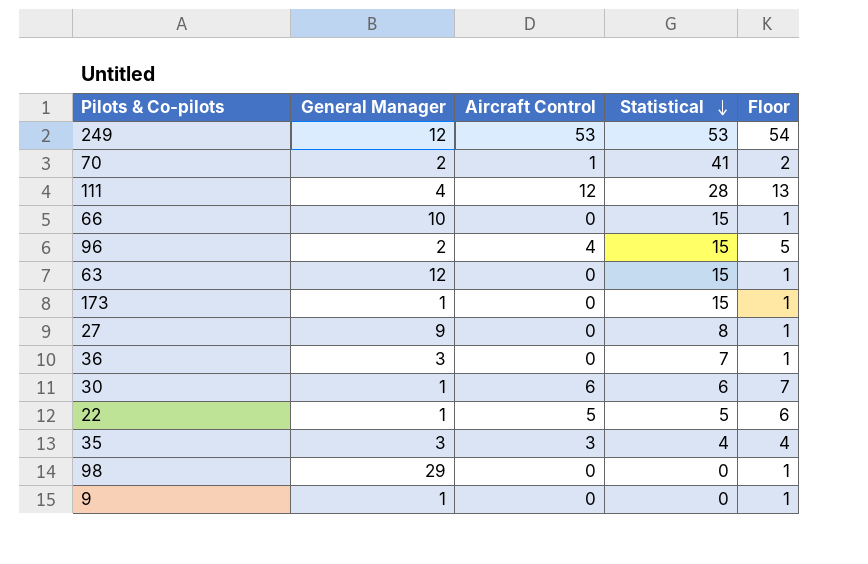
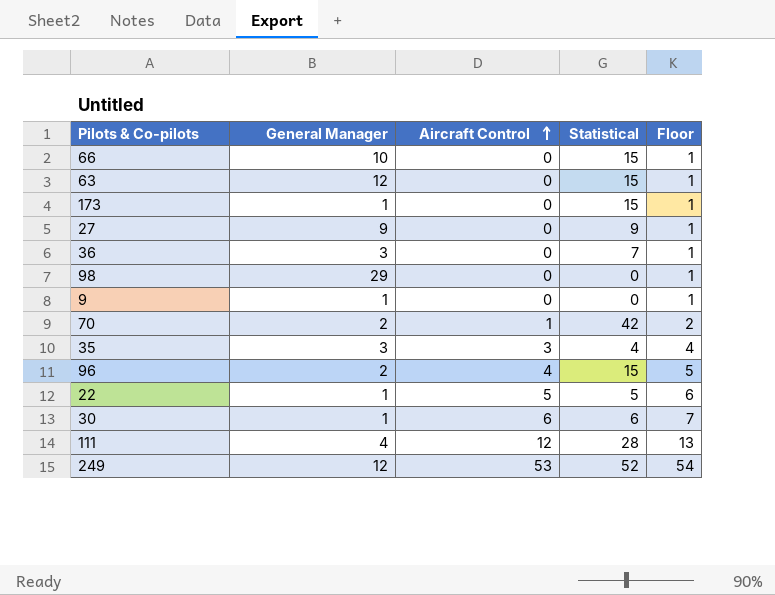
row order: Statistical descending -> Aircraft Control ascending
27 | Statistical: 8 -> 9
70 | Statistical: 41 -> 42
249 | Statistical: 53 -> 52

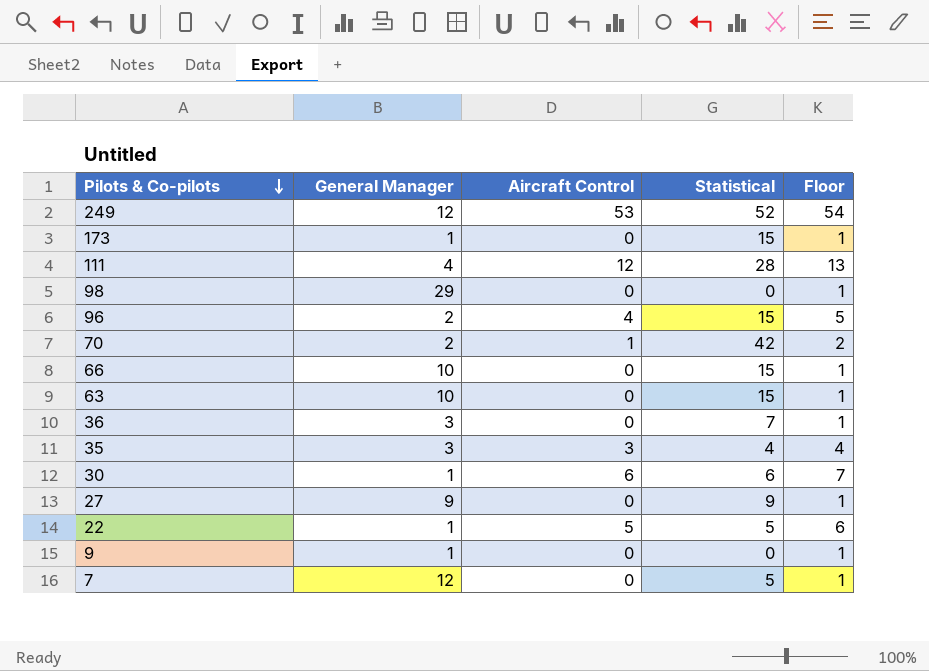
row order: Aircraft Control ascending -> Pilots & Co-pilots descending
63 | General Manager: 12 -> 10
row 7: none -> 12 | 0 | 5 | 1

